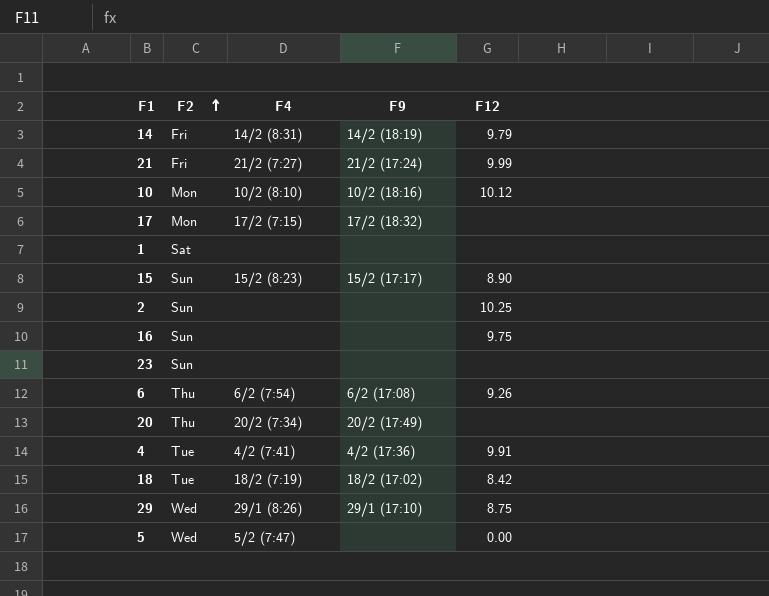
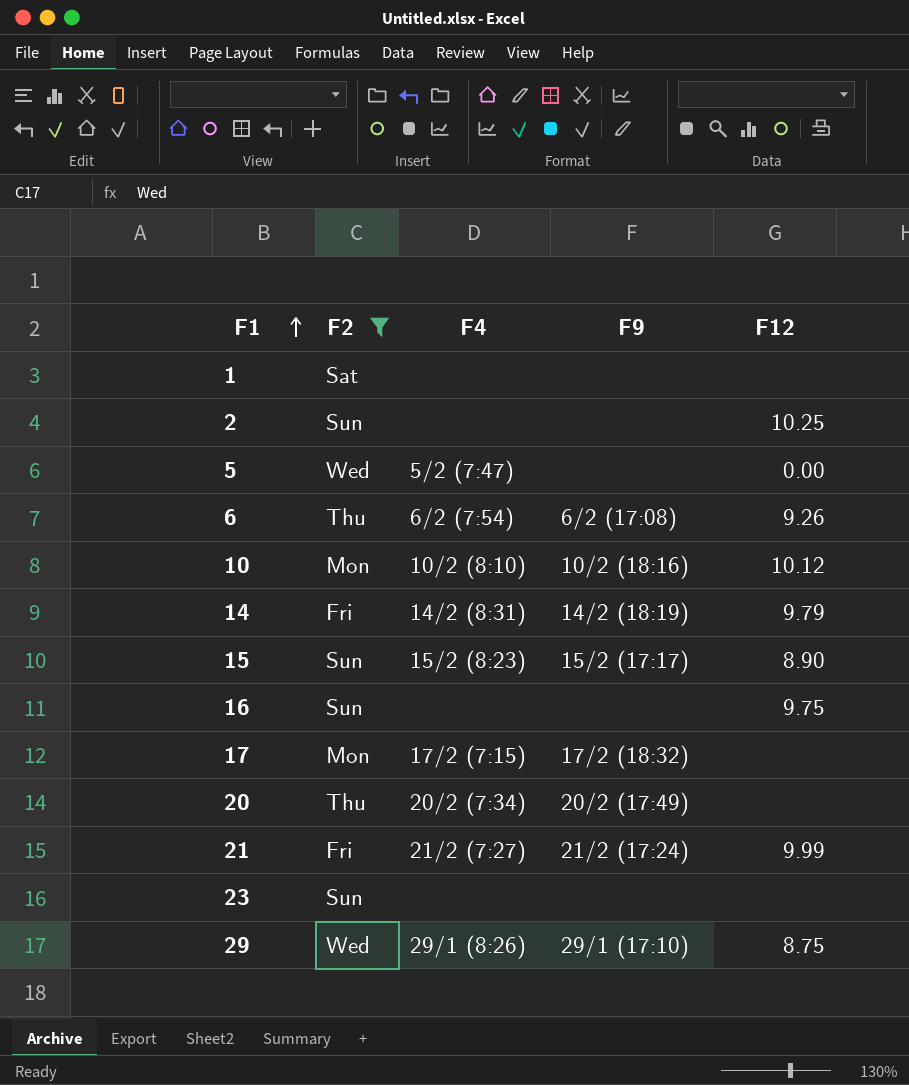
filter: none -> F2 != Tue
row order: F2 ascending -> F1 ascending

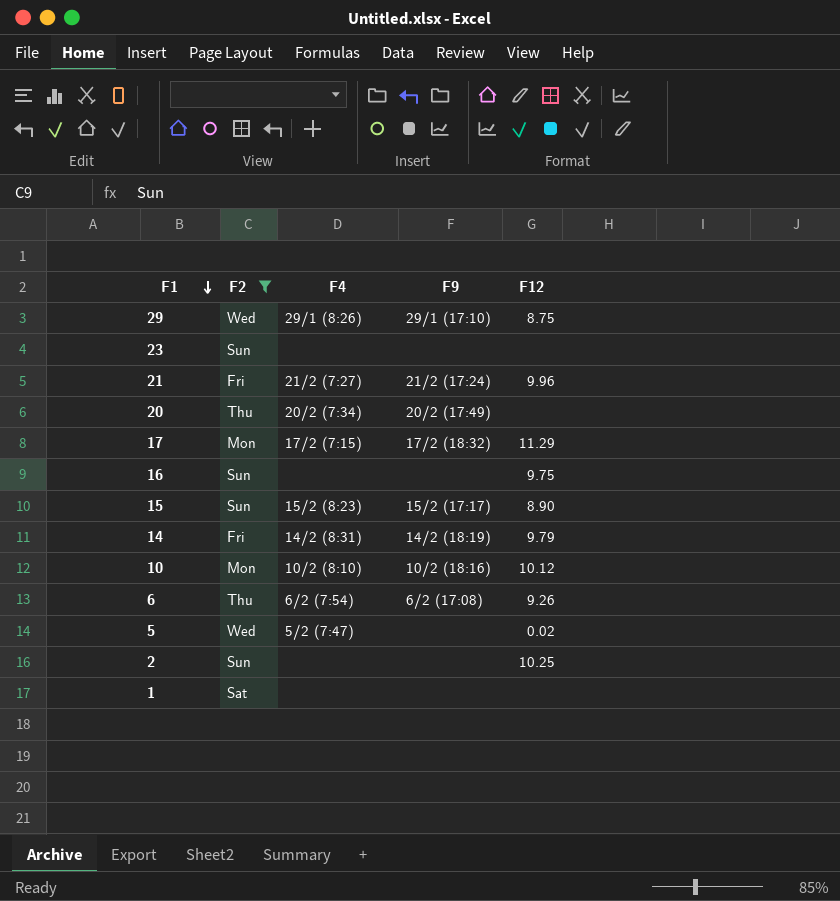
row order: F1 ascending -> F1 descending
21 | F12: 9.99 -> 9.96
17 | F12: none -> 11.29
5 | F12: 0.00 -> 0.02

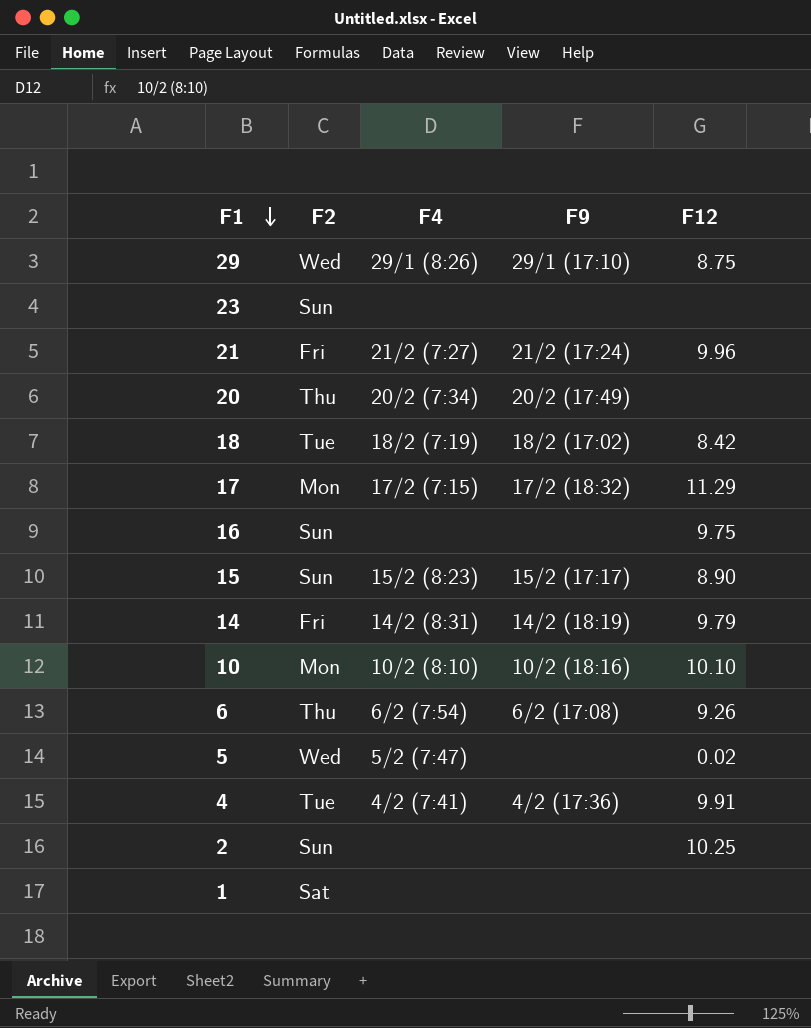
filter: F2 != Tue -> none
10 | F12: 10.12 -> 10.10

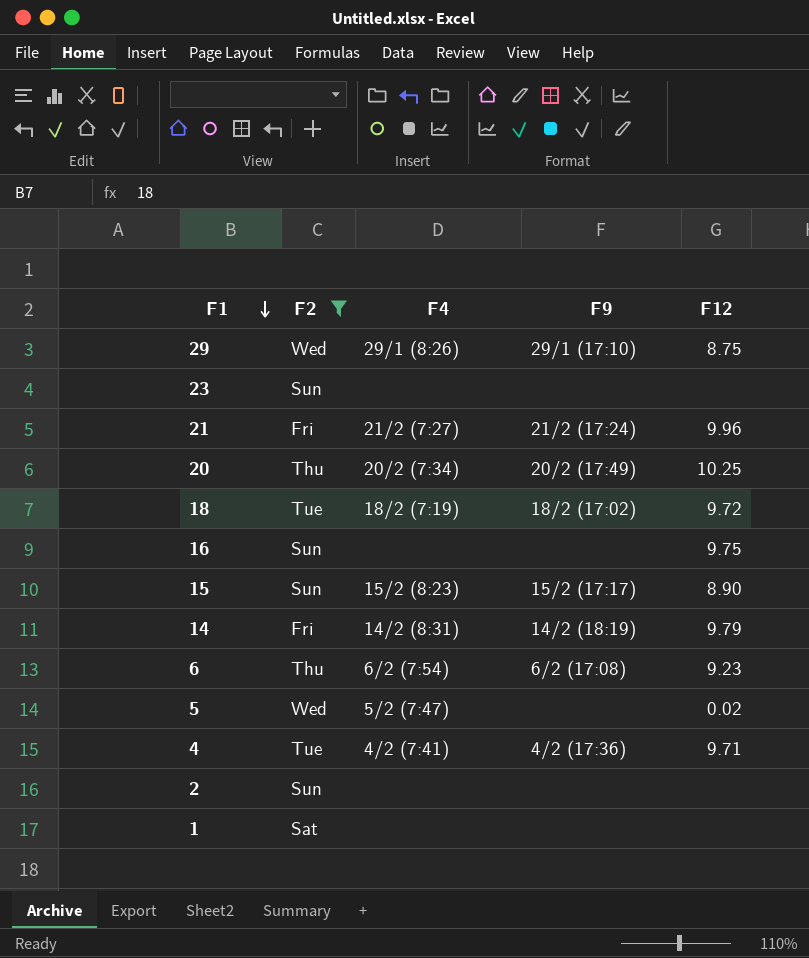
filter: none -> F2 != Mon
20 | F12: none -> 10.25
18 | F12: 8.42 -> 9.72
6 | F12: 9.26 -> 9.23
4 | F12: 9.91 -> 9.71
2 | F12: 10.25 -> none

